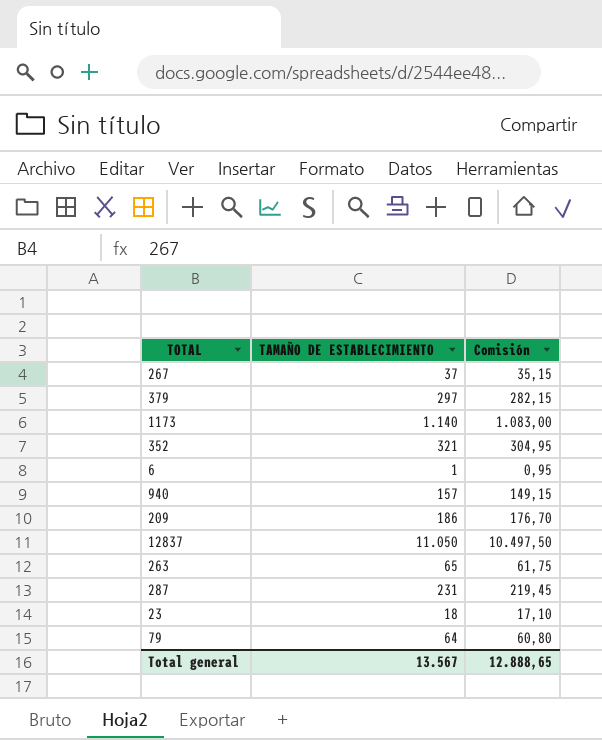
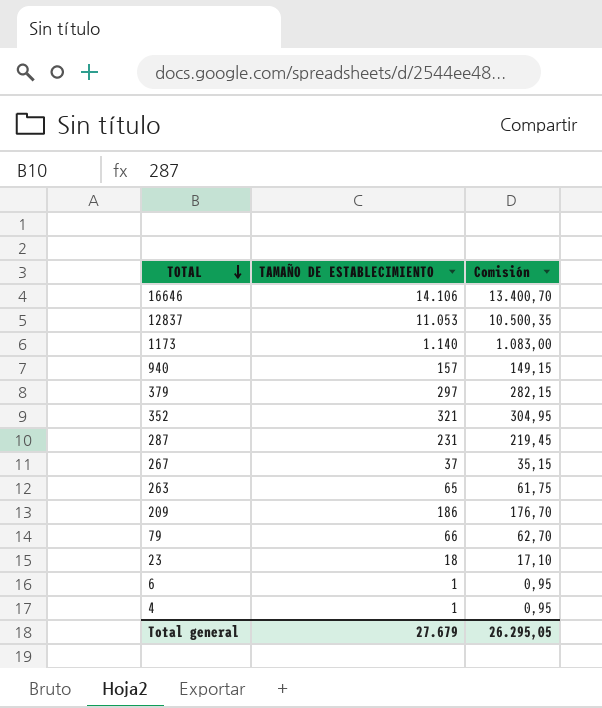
row order: none -> TOTAL descending
row 16646: none -> 14.106 | 13.400,70
12837 | TAMAÑO DE ESTABLECIMIENTO: 11.050 -> 11.053
12837 | Comisión: 10.497,50 -> 10.500,35
79 | TAMAÑO DE ESTABLECIMIENTO: 64 -> 66
79 | Comisión: 60,80 -> 62,70
row 4: none -> 1 | 0,95
Total general | TAMAÑO DE ESTABLECIMIENTO: 13.567 -> 27.679
Total general | Comisión: 12.888,65 -> 26.295,05

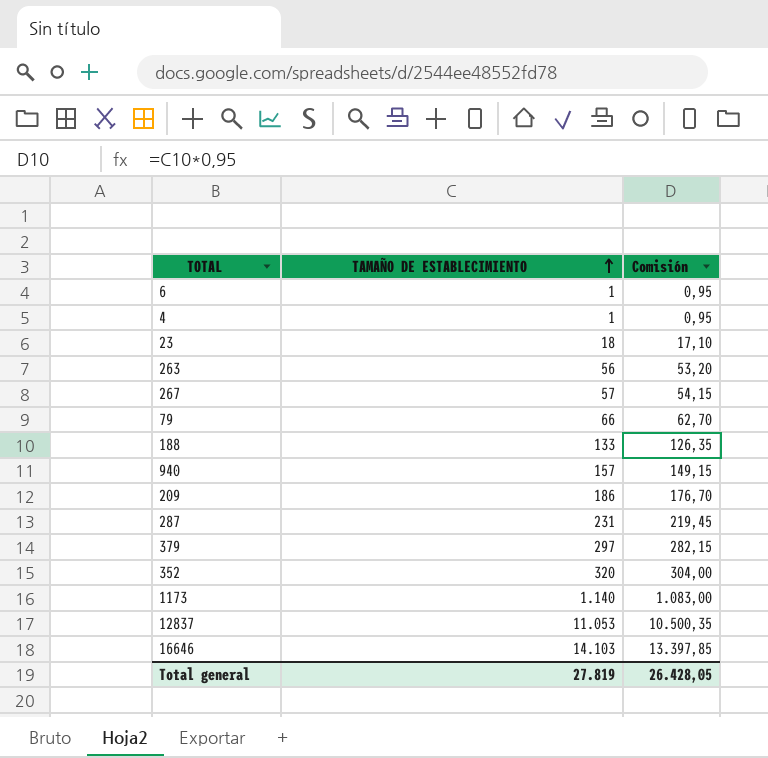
row order: TOTAL descending -> TAMAÑO DE ESTABLECIMIENTO ascending
263 | TAMAÑO DE ESTABLECIMIENTO: 65 -> 56
263 | Comisión: 61,75 -> 53,20
267 | TAMAÑO DE ESTABLECIMIENTO: 37 -> 57
267 | Comisión: 35,15 -> 54,15
row 188: none -> 133 | 126,35
352 | TAMAÑO DE ESTABLECIMIENTO: 321 -> 320
352 | Comisión: 304,95 -> 304,00
16646 | TAMAÑO DE ESTABLECIMIENTO: 14.106 -> 14.103
16646 | Comisión: 13.400,70 -> 13.397,85
Total general | TAMAÑO DE ESTABLECIMIENTO: 27.679 -> 27.819
Total general | Comisión: 26.295,05 -> 26.428,05

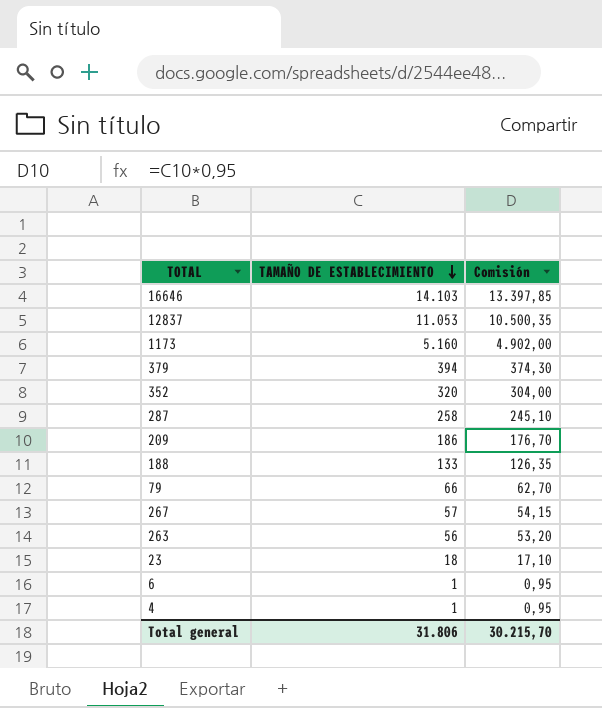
row order: TAMAÑO DE ESTABLECIMIENTO ascending -> TAMAÑO DE ESTABLECIMIENTO descending
row 940: 157 | 149,15 -> none
1173 | TAMAÑO DE ESTABLECIMIENTO: 1.140 -> 5.160
1173 | Comisión: 1.083,00 -> 4.902,00
379 | TAMAÑO DE ESTABLECIMIENTO: 297 -> 394
379 | Comisión: 282,15 -> 374,30
287 | TAMAÑO DE ESTABLECIMIENTO: 231 -> 258
287 | Comisión: 219,45 -> 245,10
Total general | TAMAÑO DE ESTABLECIMIENTO: 27.819 -> 31.806
Total general | Comisión: 26.428,05 -> 30.215,70

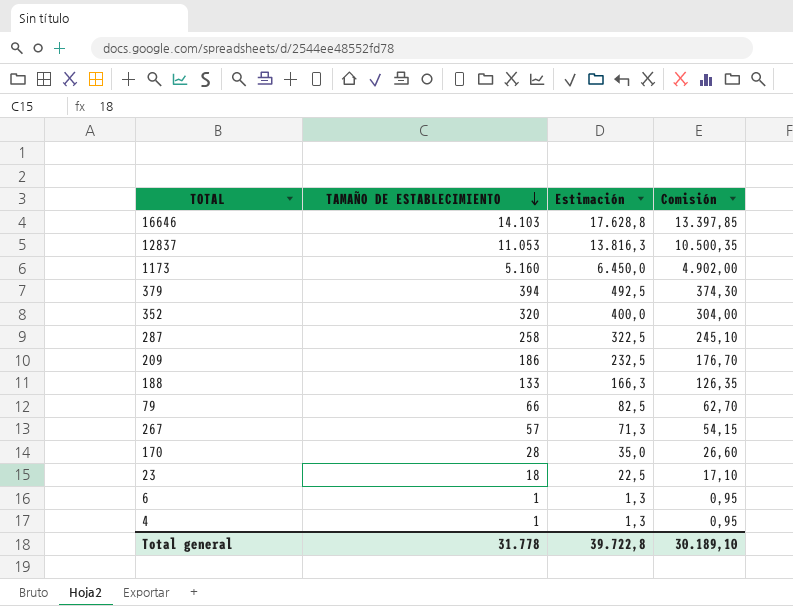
column Estimación | formula: none -> [TAMAÑO DE ESTABLECIMIENTO] * 1,25
row 263: 56 | 53,20 -> none
row 170: none -> 28 | 35,0 | 26,60
Total general | TAMAÑO DE ESTABLECIMIENTO: 31.806 -> 31.778
Total general | Comisión: 30.215,70 -> 30.189,10

